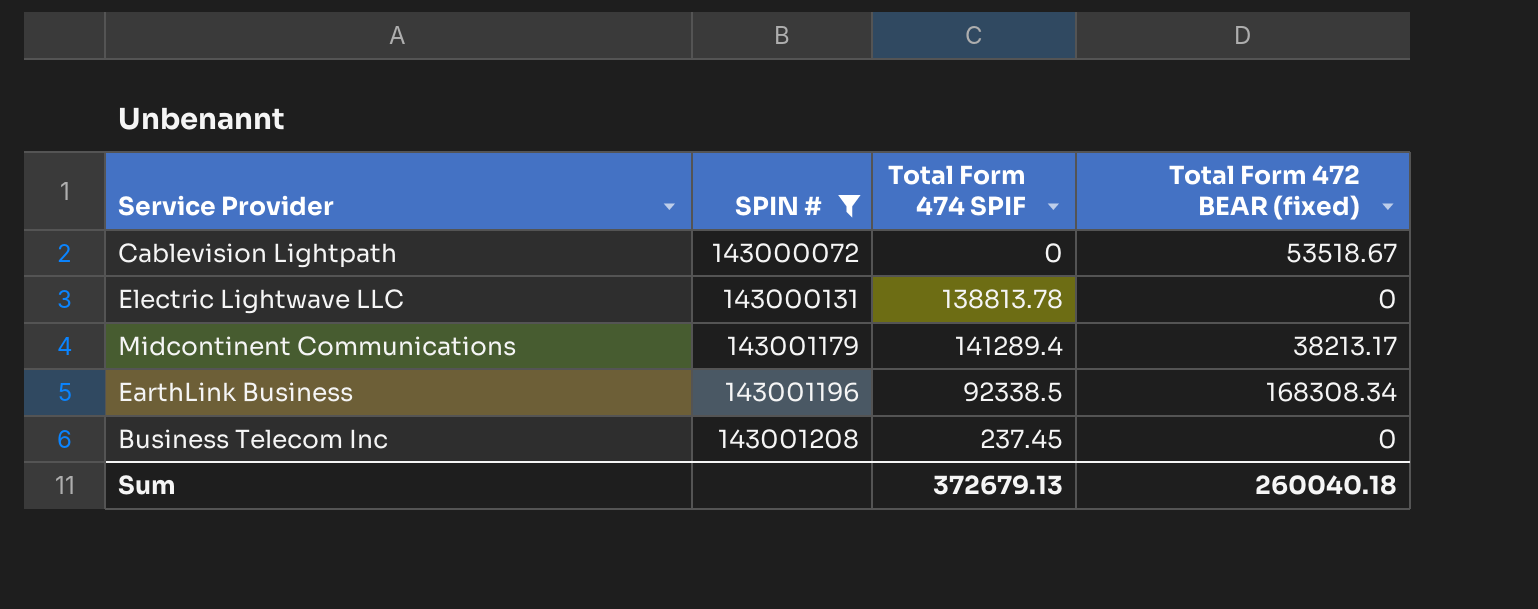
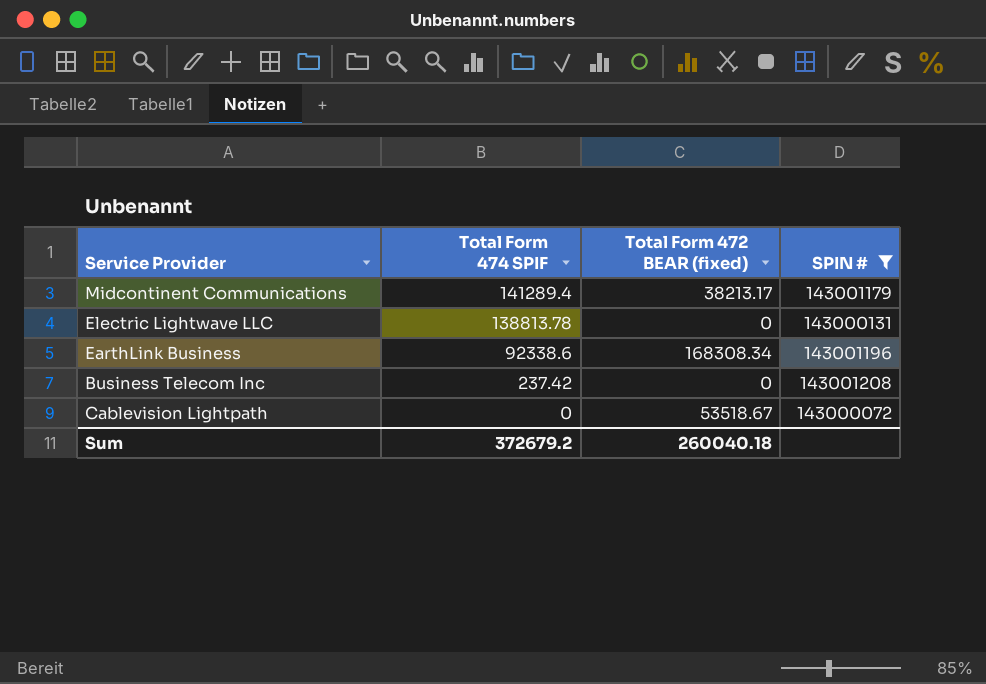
row order: SPIN # ascending -> Total Form 474 SPIF descending
column SPIN # | position: 2 -> 4
EarthLink Business | Total Form 474 SPIF: 92338.5 -> 92338.6
Business Telecom Inc | Total Form 474 SPIF: 237.45 -> 237.42
Sum | Total Form 474 SPIF: 372679.13 -> 372679.2

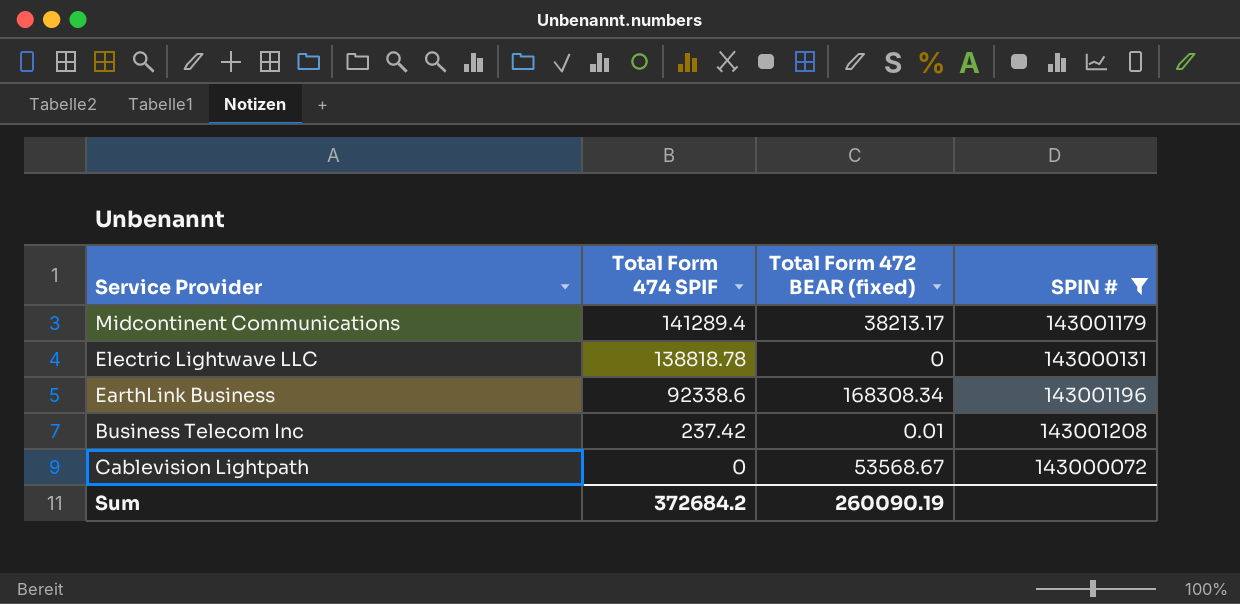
Electric Lightwave LLC | Total Form 474 SPIF: 138813.78 -> 138818.78
Business Telecom Inc | Total Form 472 BEAR (fixed): 0 -> 0.01
Cablevision Lightpath | Total Form 472 BEAR (fixed): 53518.67 -> 53568.67
Sum | Total Form 474 SPIF: 372679.2 -> 372684.2
Sum | Total Form 472 BEAR (fixed): 260040.18 -> 260090.19

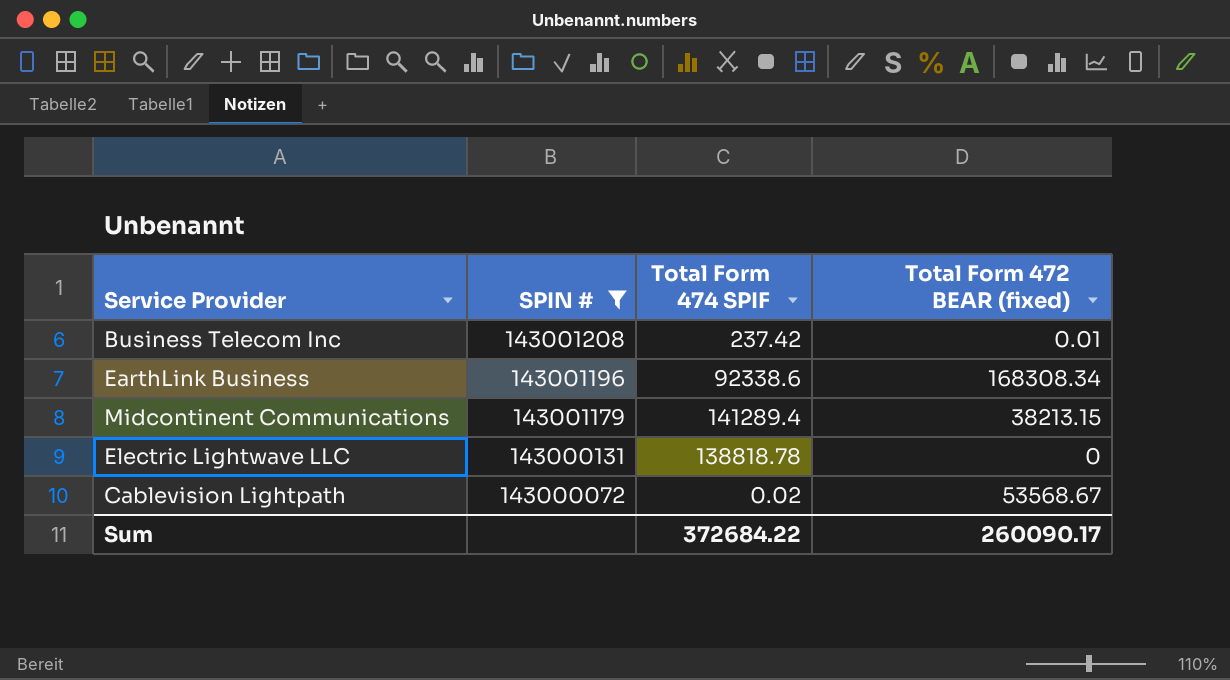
row order: Total Form 474 SPIF descending -> SPIN # descending
column SPIN # | position: 4 -> 2
Midcontinent Communications | Total Form 472 BEAR (fixed): 38213.17 -> 38213.15
Cablevision Lightpath | Total Form 474 SPIF: 0 -> 0.02
Sum | Total Form 474 SPIF: 372684.2 -> 372684.22
Sum | Total Form 472 BEAR (fixed): 260090.19 -> 260090.17

